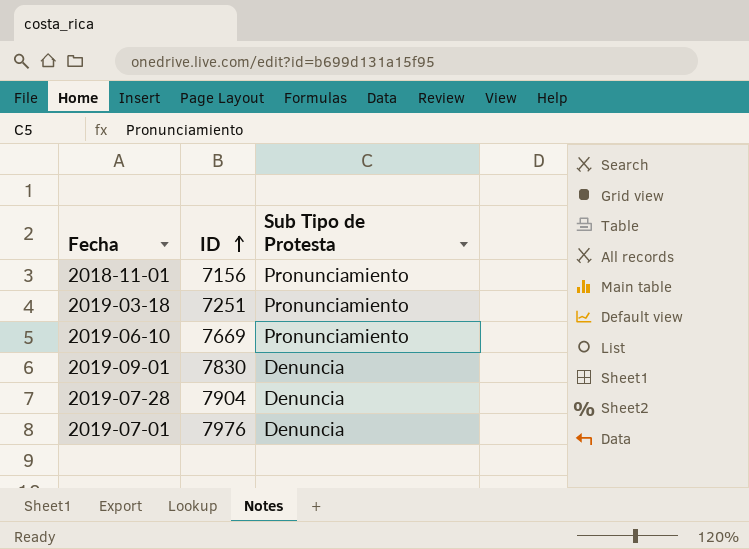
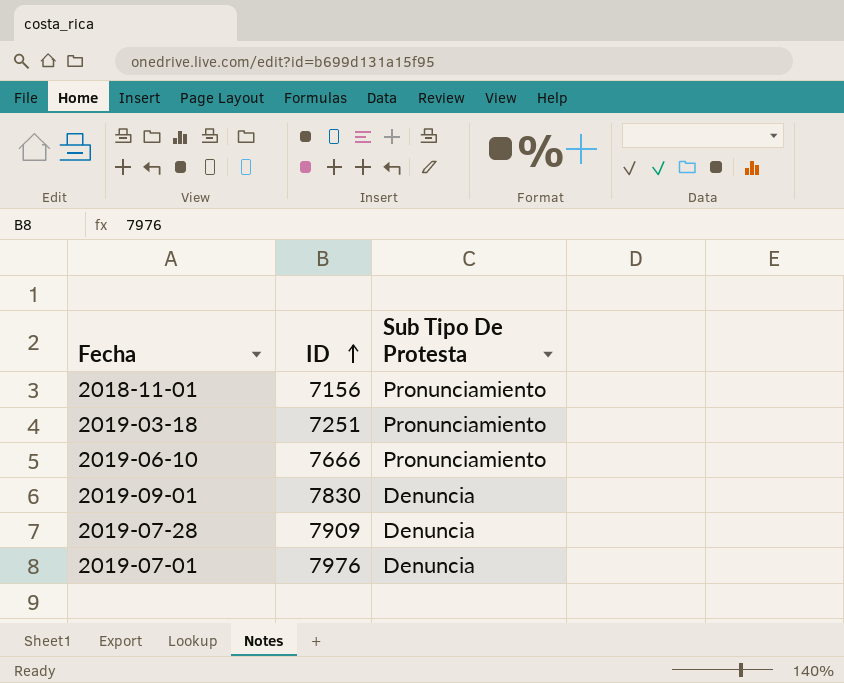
column name: Sub Tipo de Protesta -> Sub Tipo De Protesta
2019-06-10 | ID: 7669 -> 7666
2019-07-28 | ID: 7904 -> 7909

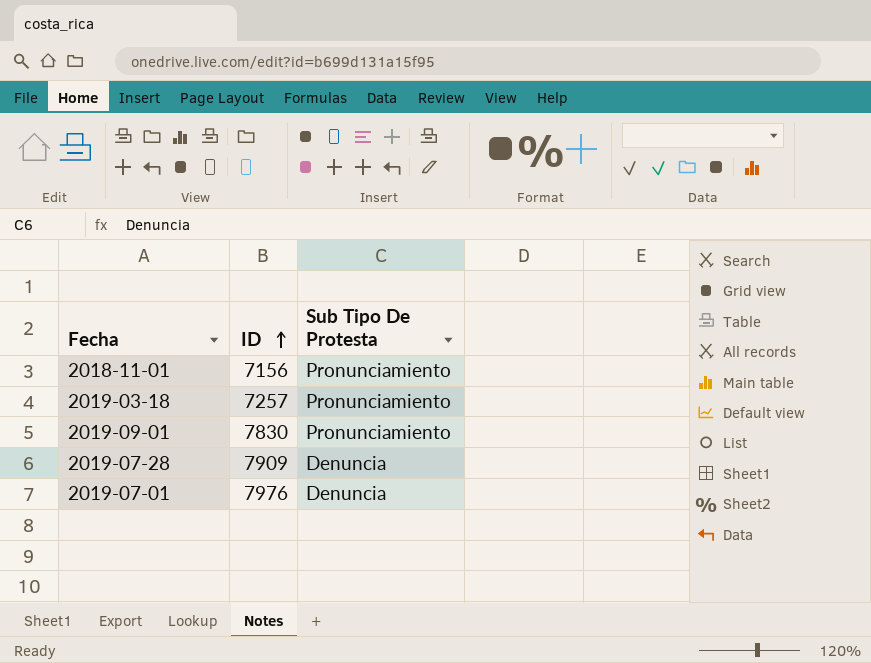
row 2019-06-10: 7666 | Pronunciamiento -> none
2019-03-18 | ID: 7251 -> 7257
2019-09-01 | Sub Tipo De Protesta: Denuncia -> Pronunciamiento

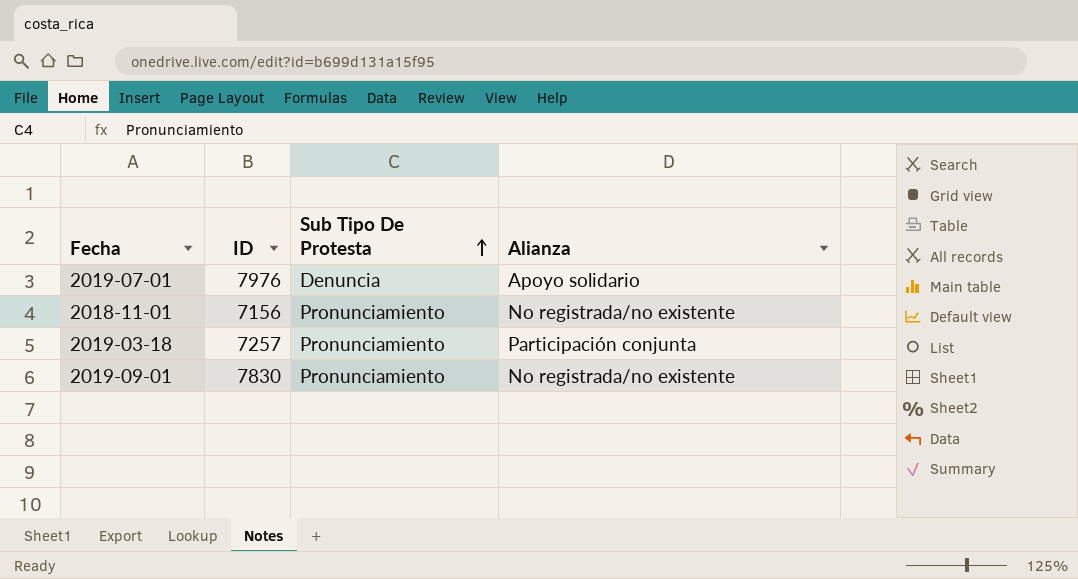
row order: ID ascending -> Sub Tipo De Protesta ascending
column Alianza | position: none -> 4
row 2019-07-28: 7909 | Denuncia -> none

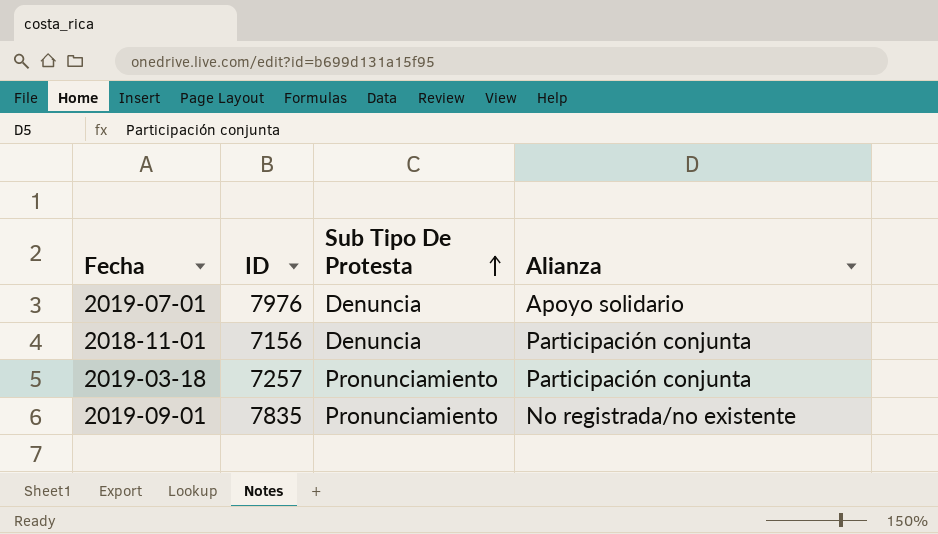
2018-11-01 | Sub Tipo De Protesta: Pronunciamiento -> Denuncia
2018-11-01 | Alianza: No registrada/no existente -> Participación conjunta
2019-09-01 | ID: 7830 -> 7835

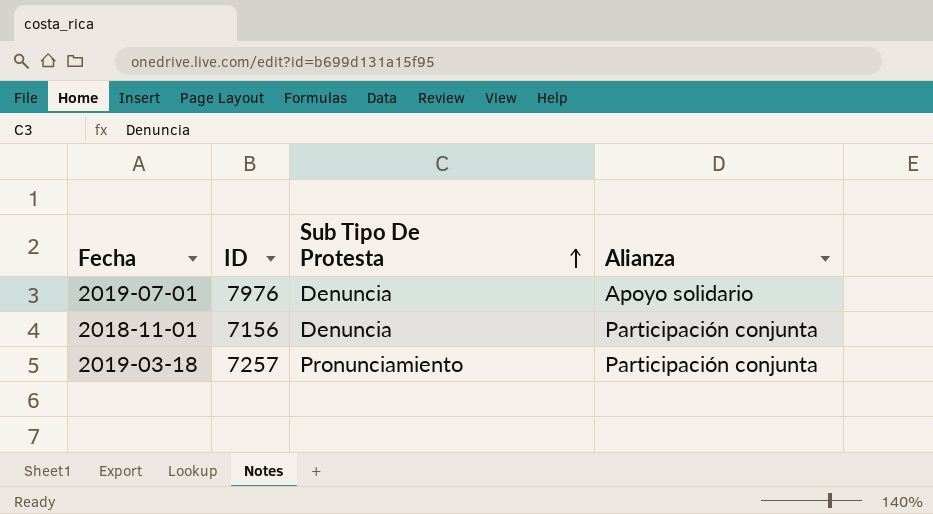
row 2019-09-01: 7835 | Pronunciamiento | No registrada/no existente -> none

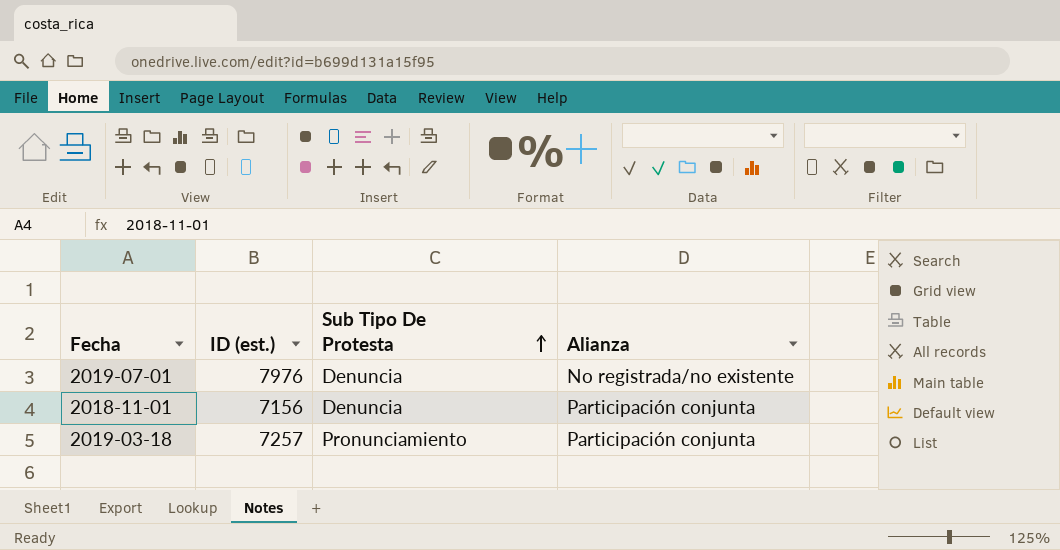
column name: ID -> ID (est.)
2019-07-01 | Alianza: Apoyo solidario -> No registrada/no existente

